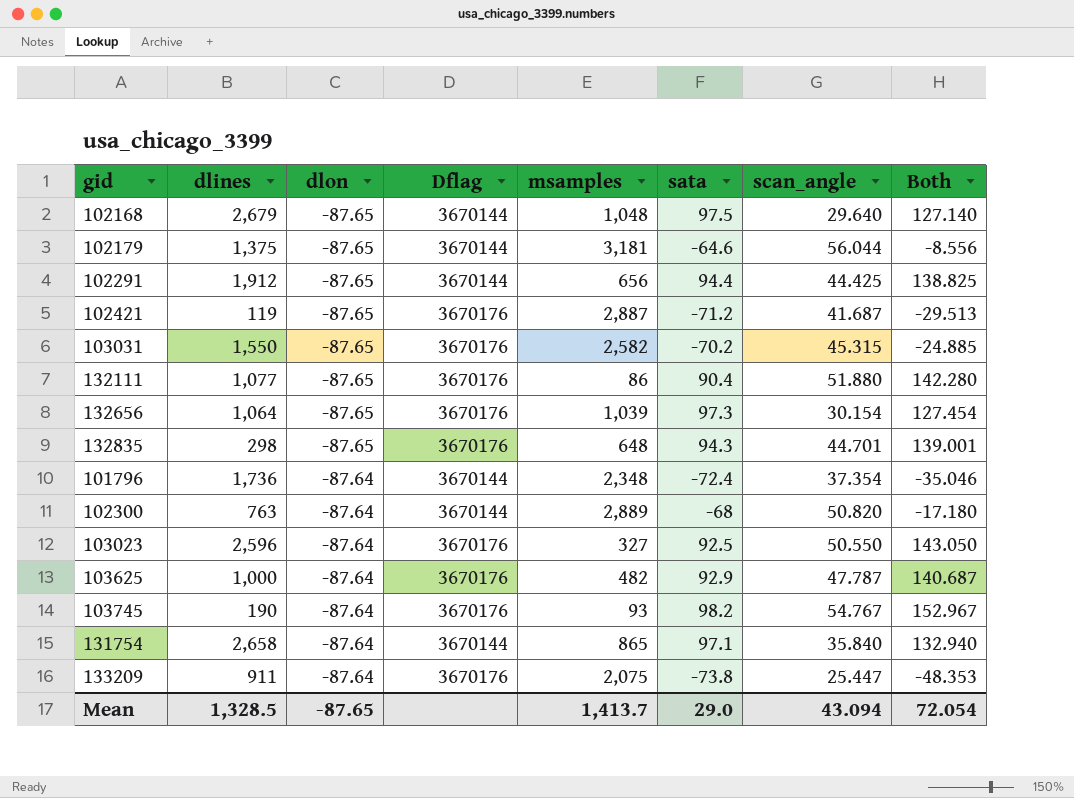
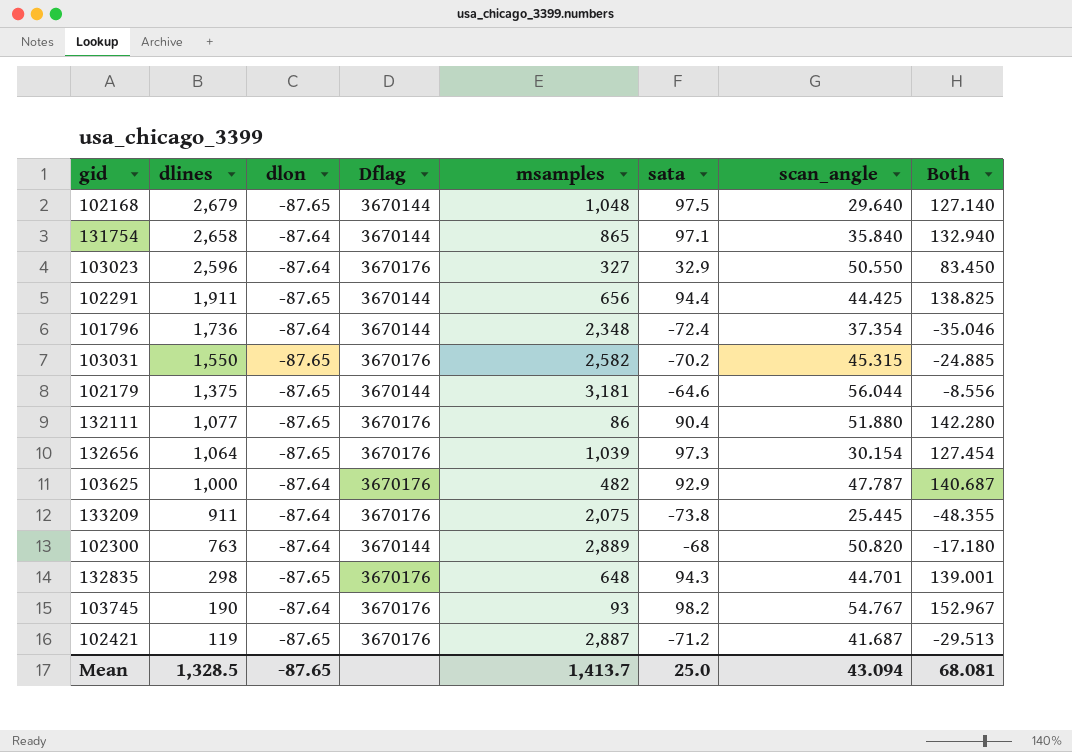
row order: dlon ascending -> dlines descending
103023 | sata: 92.5 -> 32.9
103023 | Both: 143.050 -> 83.450
102291 | dlines: 1,912 -> 1,911
133209 | scan_angle: 25.447 -> 25.445
133209 | Both: -48.353 -> -48.355
Mean | sata: 29.0 -> 25.0
Mean | Both: 72.054 -> 68.081

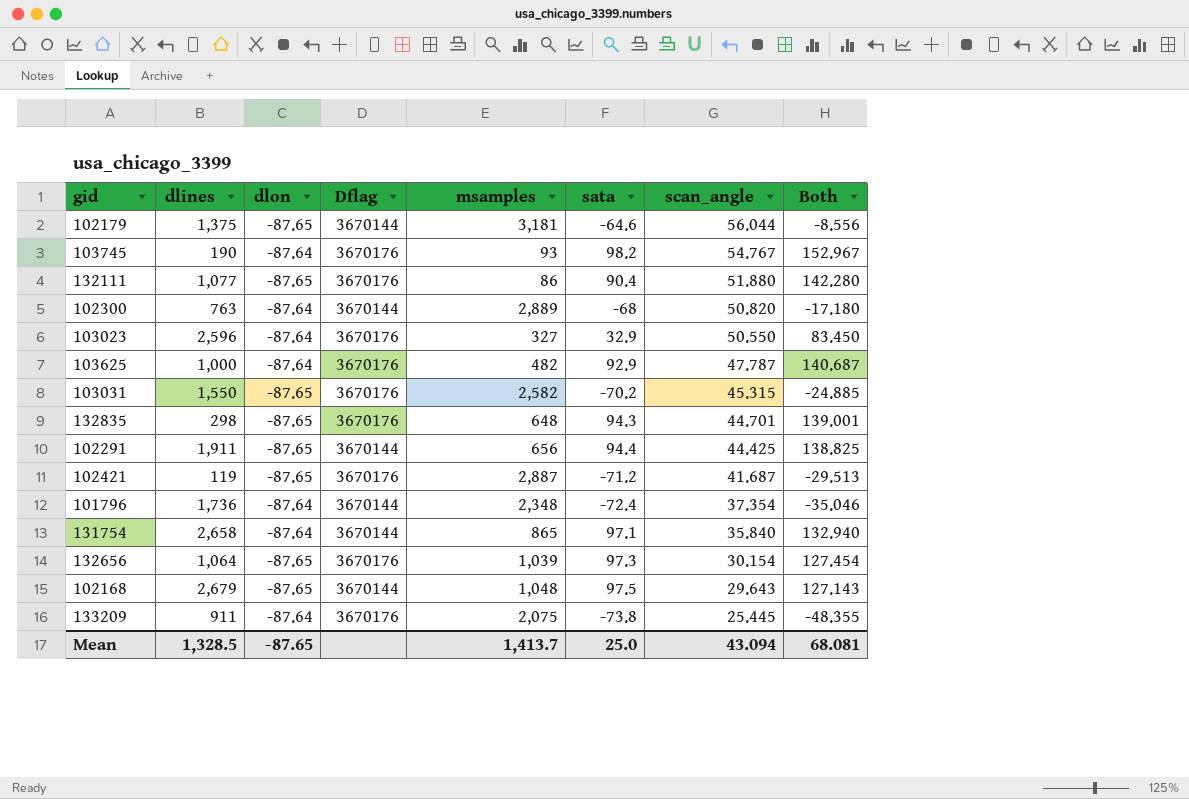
row order: dlines descending -> scan_angle descending
102168 | scan_angle: 29.640 -> 29.643
102168 | Both: 127.140 -> 127.143

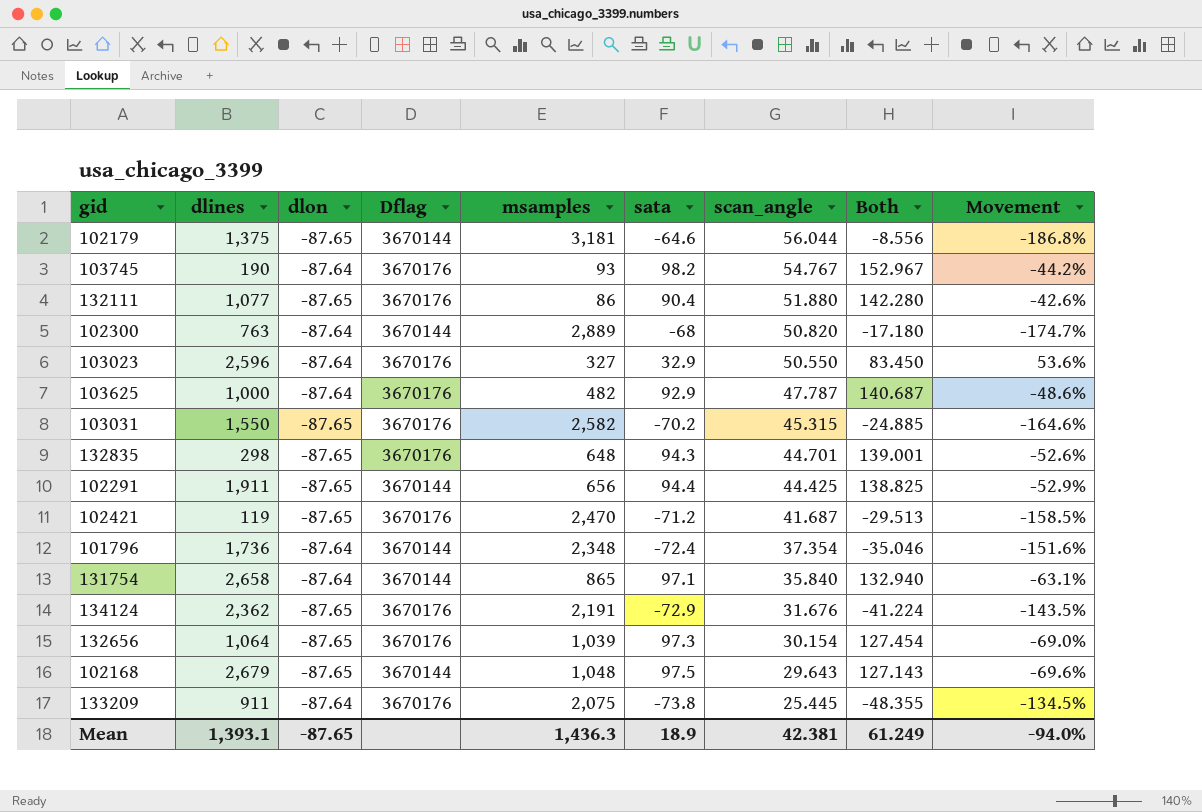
column Movement | formula: none -> ([scan_angle] - [sata]) / [sata]
102421 | msamples: 2,887 -> 2,470
row 134124: none -> 2,362 | -87.65 | 3670176 | 2,191 | -72.9 | 31.676 | -41.224 | -143.5%
Mean | dlines: 1,328.5 -> 1,393.1
Mean | msamples: 1,413.7 -> 1,436.3
Mean | sata: 25.0 -> 18.9
Mean | scan_angle: 43.094 -> 42.381
Mean | Both: 68.081 -> 61.249

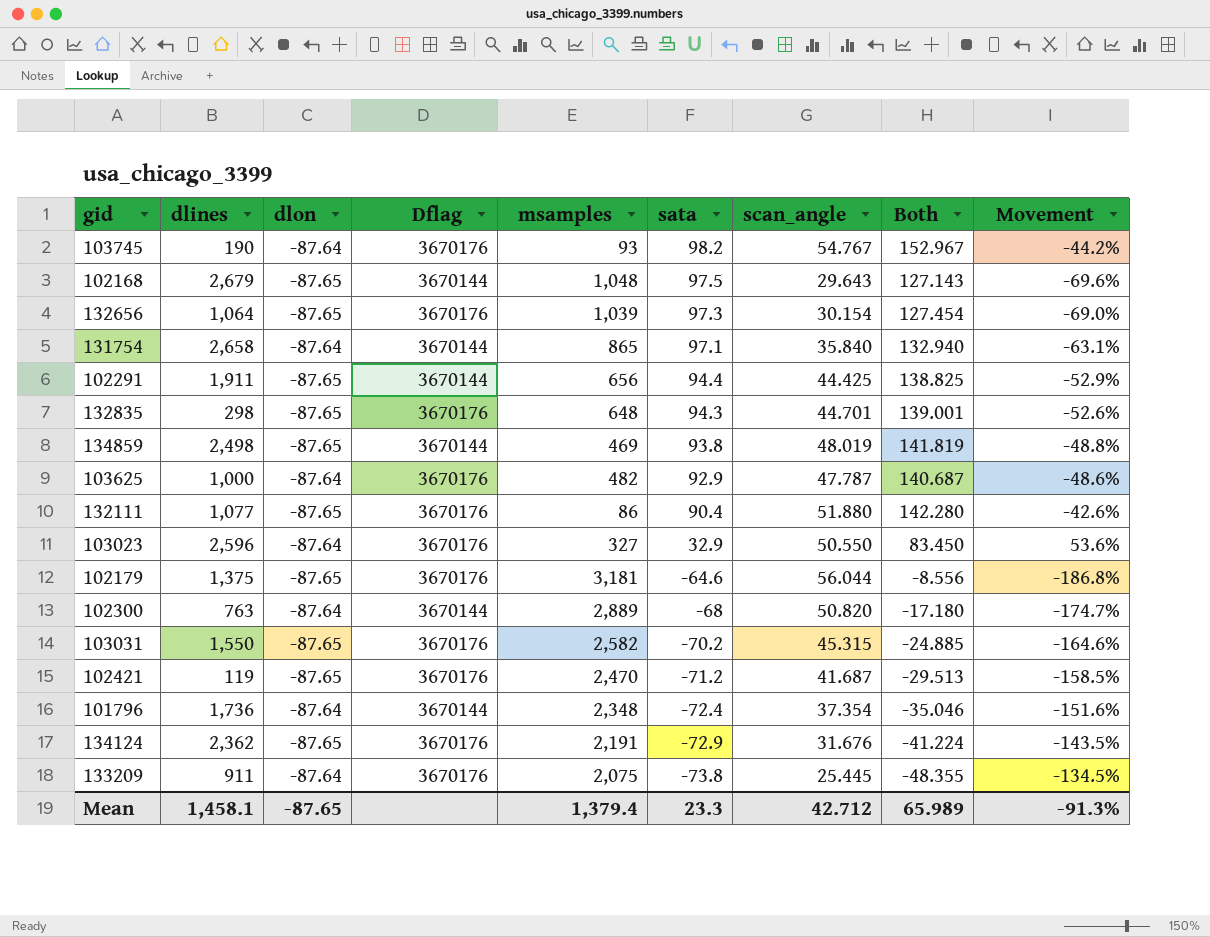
row order: scan_angle descending -> sata descending
row 134859: none -> 2,498 | -87.65 | 3670144 | 469 | 93.8 | 48.019 | 141.819 | -48.8%
102179 | Dflag: 3670144 -> 3670176
Mean | dlines: 1,393.1 -> 1,458.1
Mean | msamples: 1,436.3 -> 1,379.4
Mean | sata: 18.9 -> 23.3
Mean | scan_angle: 42.381 -> 42.712
Mean | Both: 61.249 -> 65.989
Mean | Movement: -94.0% -> -91.3%

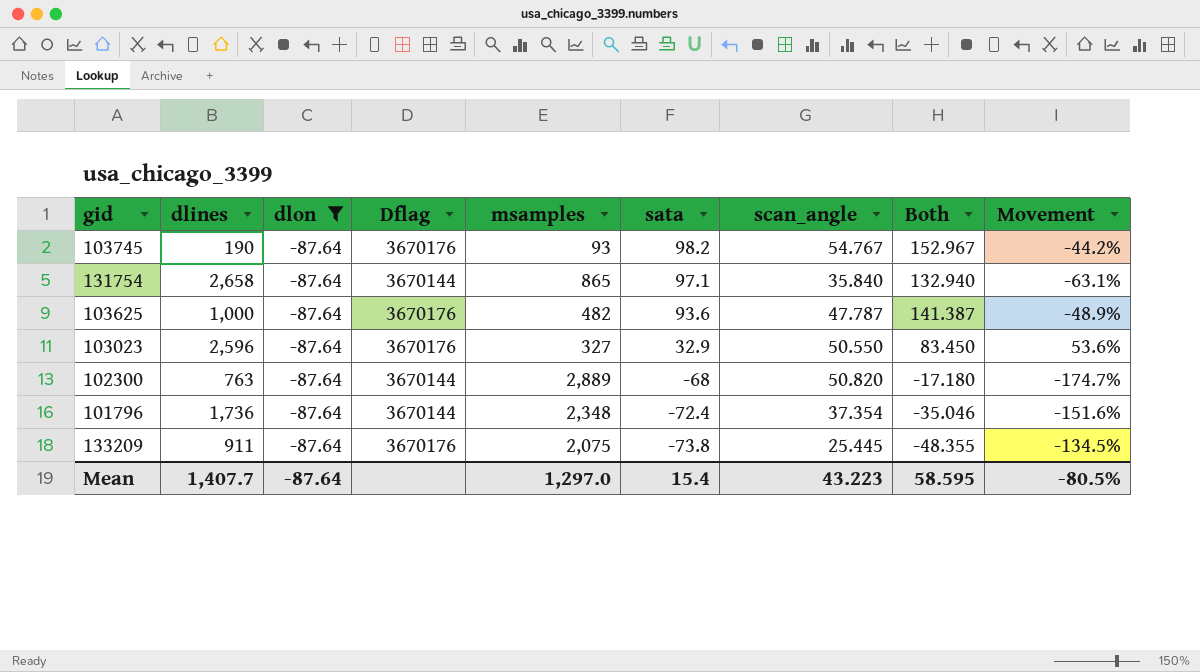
filter: none -> dlon = -87.64
103625 | sata: 92.9 -> 93.6
103625 | Both: 140.687 -> 141.387
103625 | Movement: -48.6% -> -48.9%
Mean | dlines: 1,458.1 -> 1,407.7
Mean | dlon: -87.65 -> -87.64
Mean | msamples: 1,379.4 -> 1,297.0
Mean | sata: 23.3 -> 15.4
Mean | scan_angle: 42.712 -> 43.223
Mean | Both: 65.989 -> 58.595
Mean | Movement: -91.3% -> -80.5%

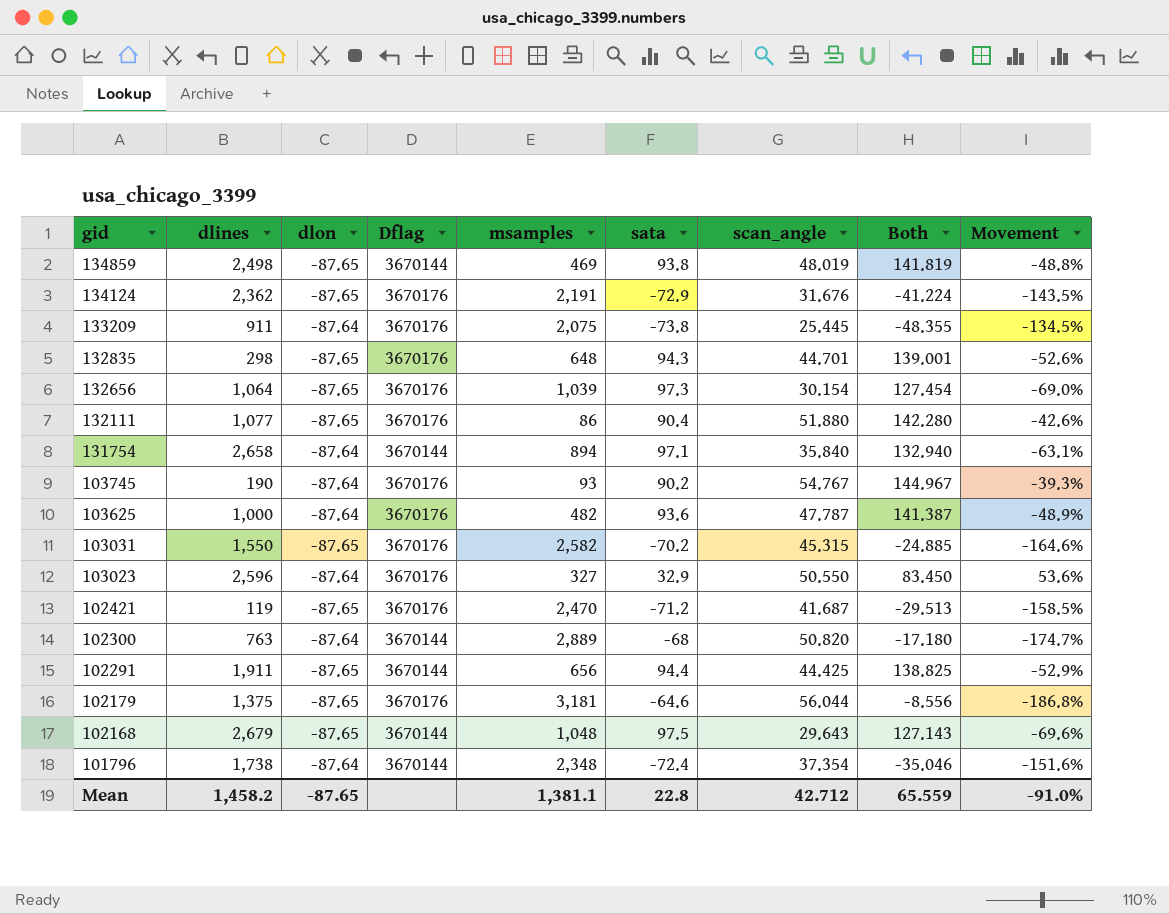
filter: dlon = -87.64 -> none
row order: sata descending -> gid descending
131754 | msamples: 865 -> 894
103745 | sata: 98.2 -> 90.2
103745 | Both: 152.967 -> 144.967
103745 | Movement: -44.2% -> -39.3%
101796 | dlines: 1,736 -> 1,738
Mean | dlines: 1,407.7 -> 1,458.2
Mean | dlon: -87.64 -> -87.65
Mean | msamples: 1,297.0 -> 1,381.1
Mean | sata: 15.4 -> 22.8
Mean | scan_angle: 43.223 -> 42.712
Mean | Both: 58.595 -> 65.559
Mean | Movement: -80.5% -> -91.0%

